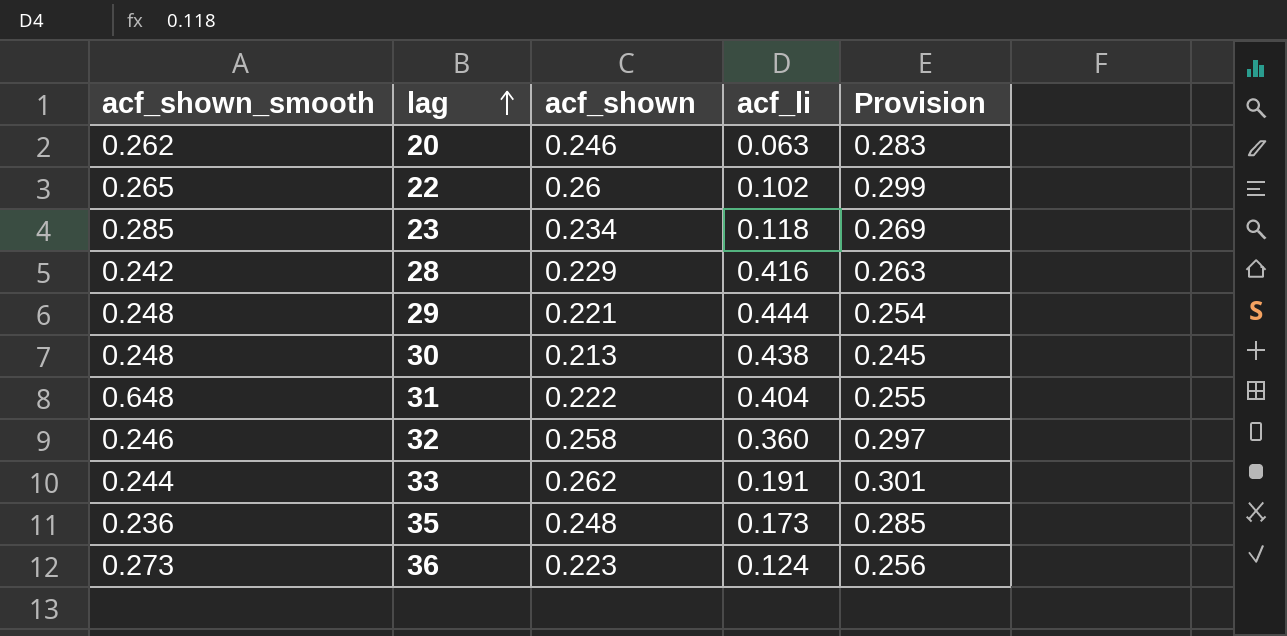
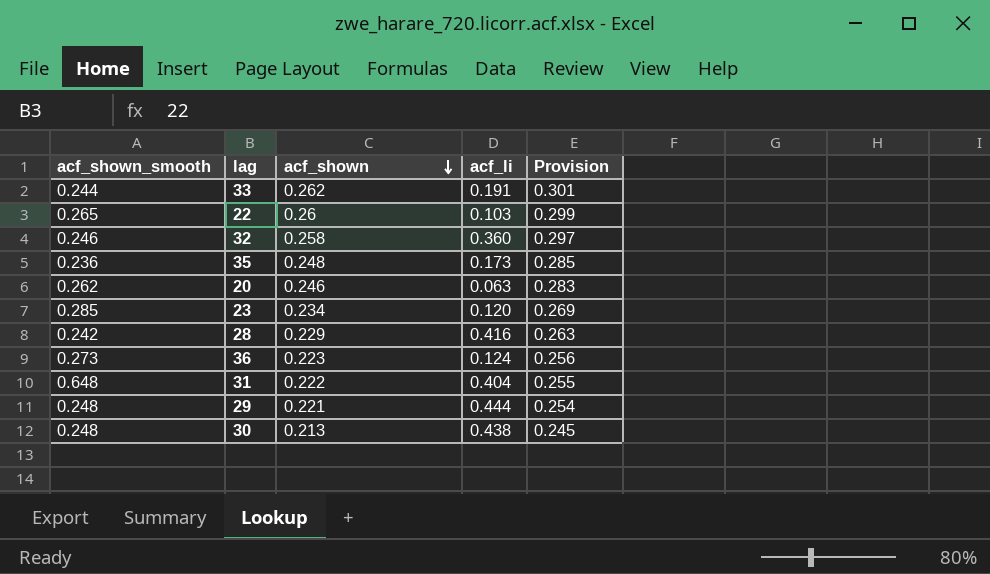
row order: lag ascending -> acf_shown descending
22 | acf_li: 0.102 -> 0.103
23 | acf_li: 0.118 -> 0.120

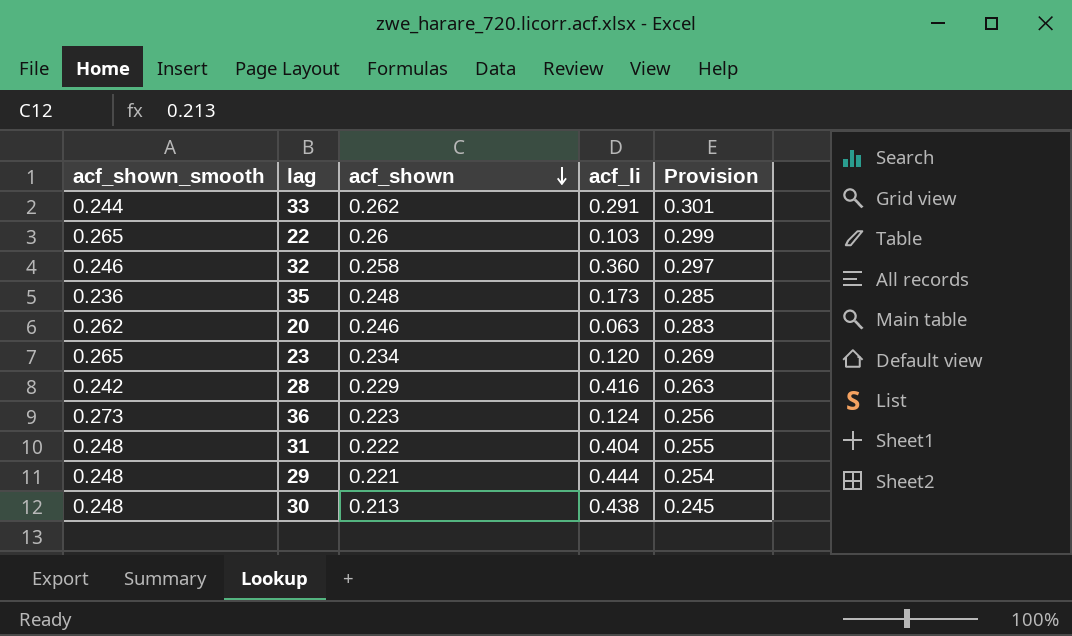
33 | acf_li: 0.191 -> 0.291
23 | acf_shown_smooth: 0.285 -> 0.265
31 | acf_shown_smooth: 0.648 -> 0.248

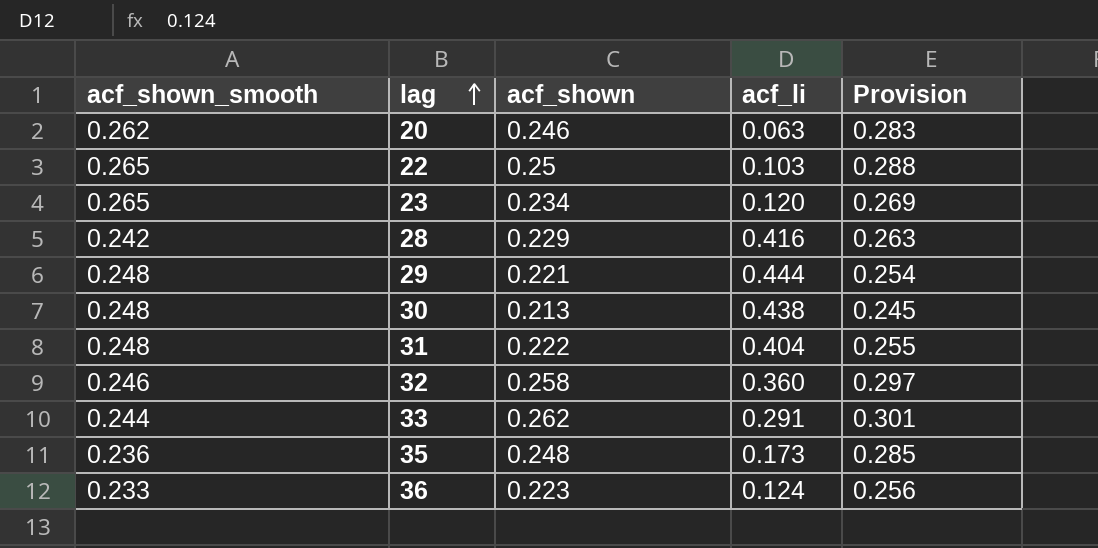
row order: acf_shown descending -> lag ascending
22 | acf_shown: 0.26 -> 0.25
22 | Provision: 0.299 -> 0.288
36 | acf_shown_smooth: 0.273 -> 0.233

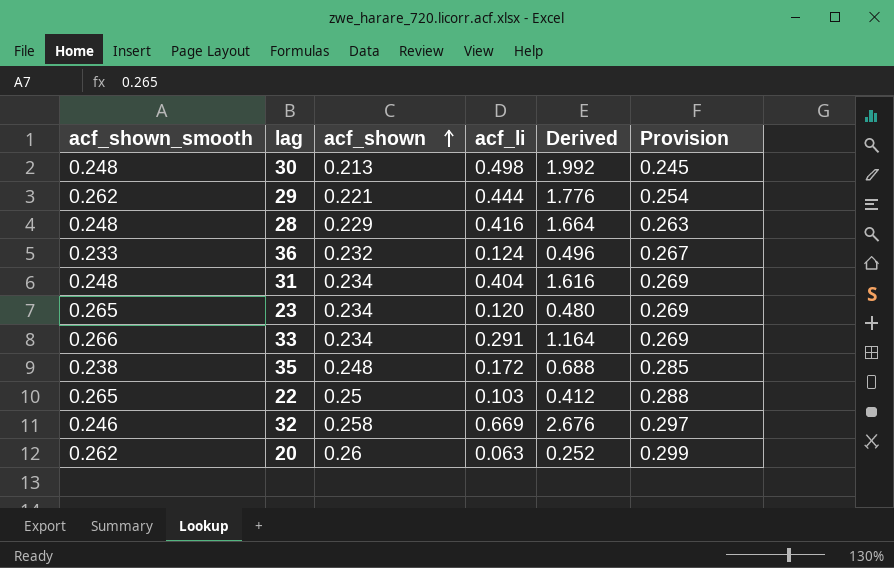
row order: lag ascending -> acf_shown ascending
column Derived | formula: none -> [acf_li] * 4
30 | acf_li: 0.438 -> 0.498
29 | acf_shown_smooth: 0.248 -> 0.262
28 | acf_shown_smooth: 0.242 -> 0.248
36 | acf_shown: 0.223 -> 0.232
36 | Provision: 0.256 -> 0.267
31 | acf_shown: 0.222 -> 0.234
31 | Provision: 0.255 -> 0.269
33 | acf_shown_smooth: 0.244 -> 0.266
33 | acf_shown: 0.262 -> 0.234
33 | Provision: 0.301 -> 0.269
35 | acf_shown_smooth: 0.236 -> 0.238
35 | acf_li: 0.173 -> 0.172
32 | acf_li: 0.360 -> 0.669
20 | acf_shown: 0.246 -> 0.26
20 | Provision: 0.283 -> 0.299

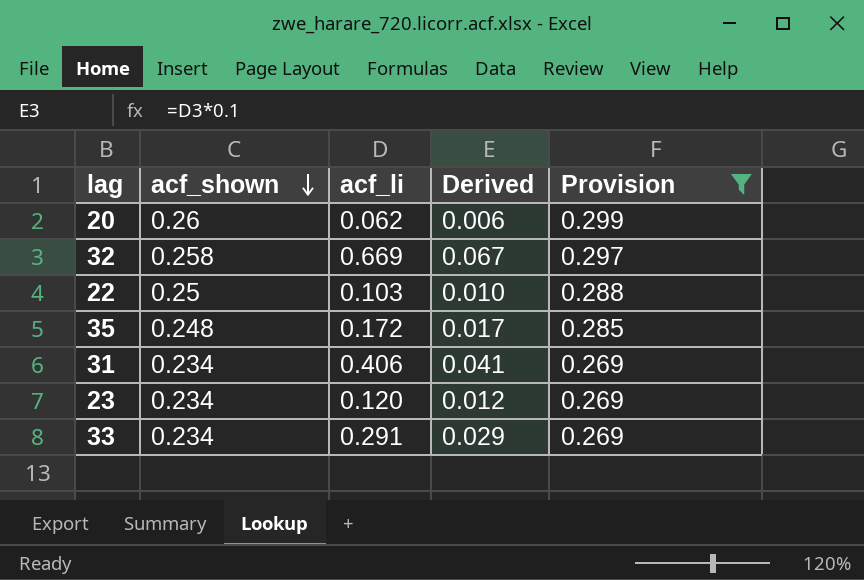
filter: none -> Provision >= 0.269
row order: acf_shown ascending -> acf_shown descending
column acf_shown_smooth | position: 1 -> none
column Derived | formula: [acf_li] * 4 -> [acf_li] * 0.1
20 | acf_li: 0.063 -> 0.062
31 | acf_li: 0.404 -> 0.406

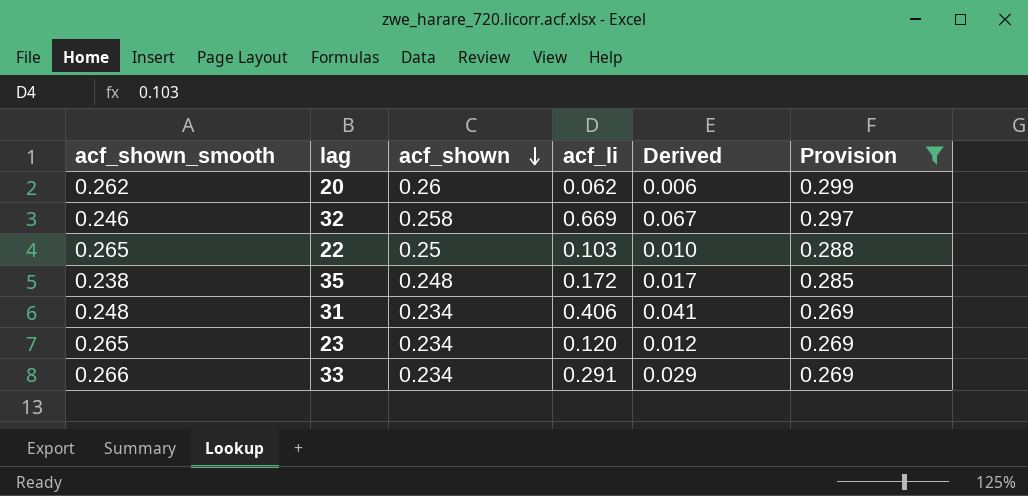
column acf_shown_smooth | position: none -> 1

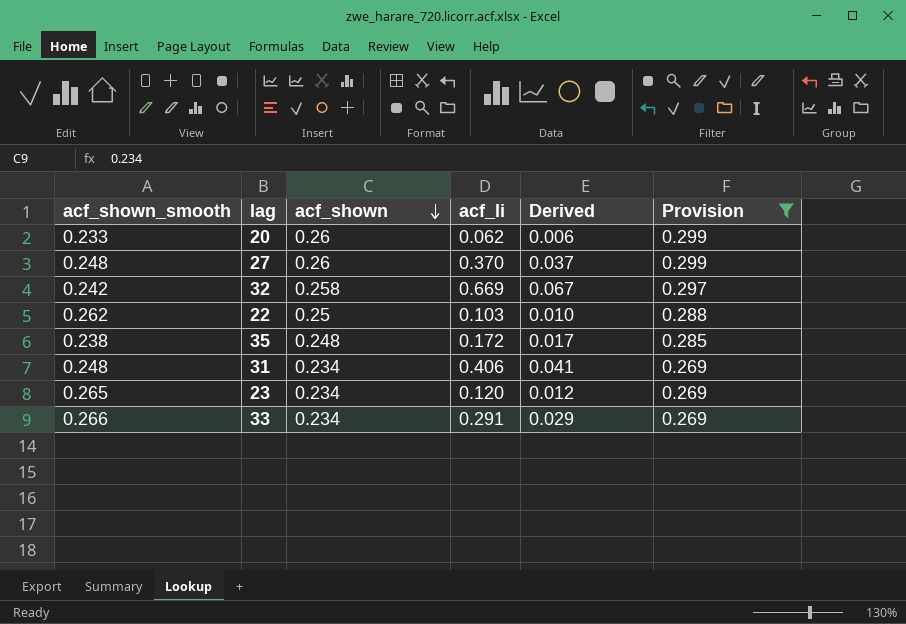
20 | acf_shown_smooth: 0.262 -> 0.233
row 27: none -> 0.248 | 0.26 | 0.370 | 0.037 | 0.299
32 | acf_shown_smooth: 0.246 -> 0.242
22 | acf_shown_smooth: 0.265 -> 0.262

